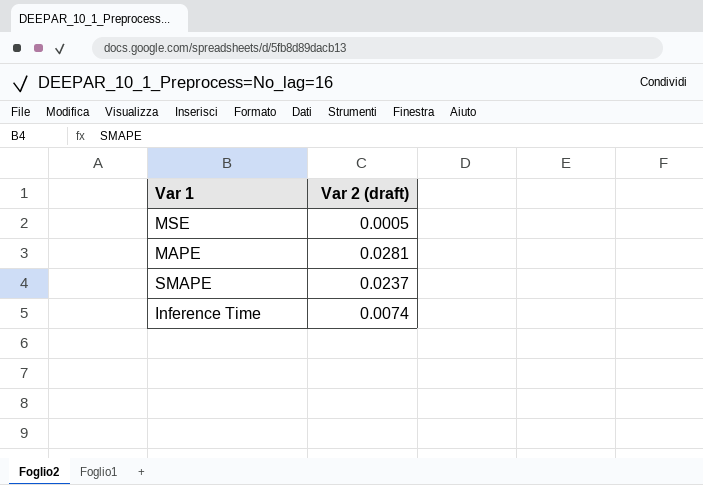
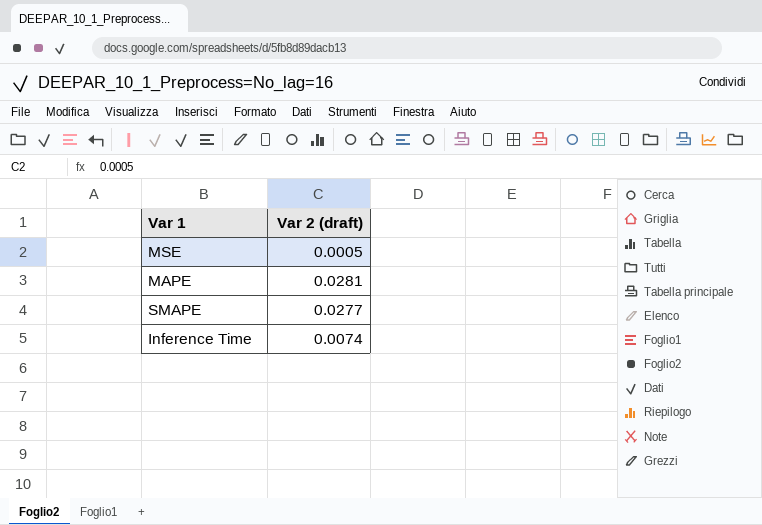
SMAPE | Var 2 (draft): 0.0237 -> 0.0277

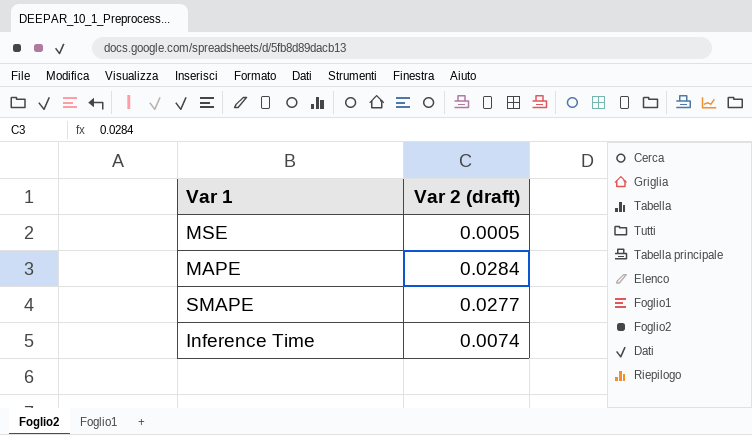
MAPE | Var 2 (draft): 0.0281 -> 0.0284

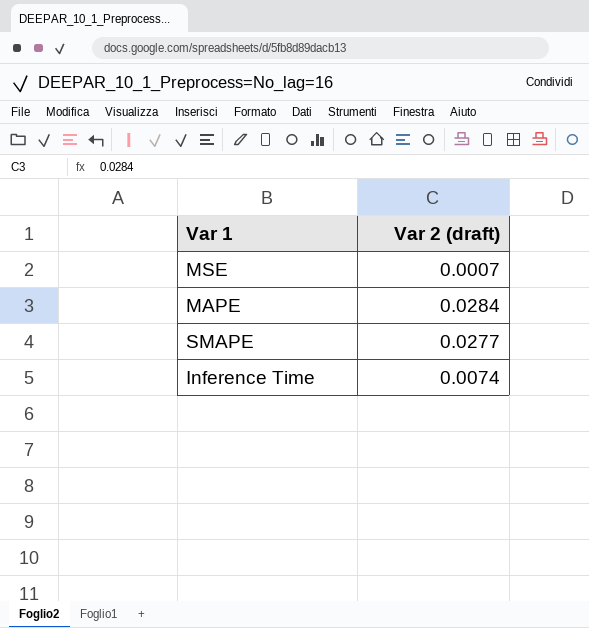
MSE | Var 2 (draft): 0.0005 -> 0.0007

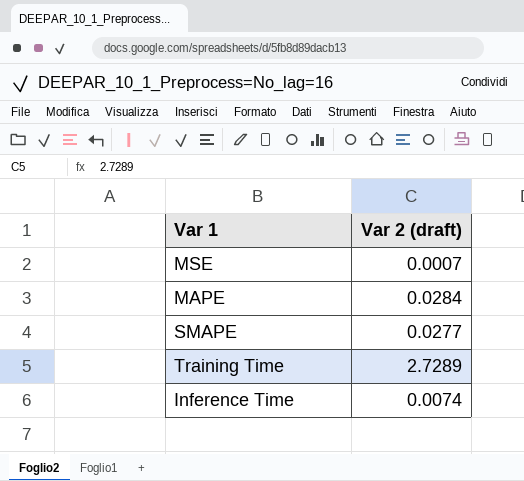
row Training Time: none -> 2.7289

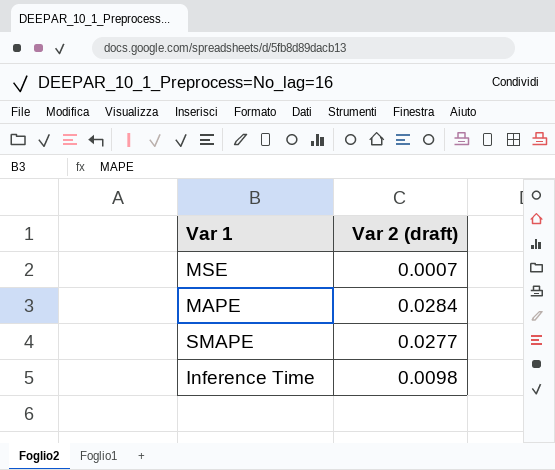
row Training Time: 2.7289 -> none
Inference Time | Var 2 (draft): 0.0074 -> 0.0098

